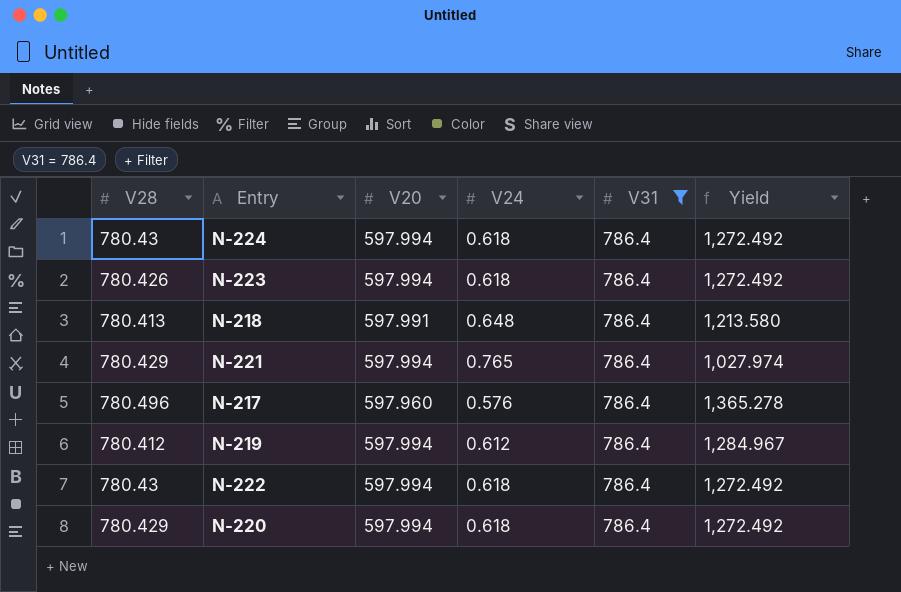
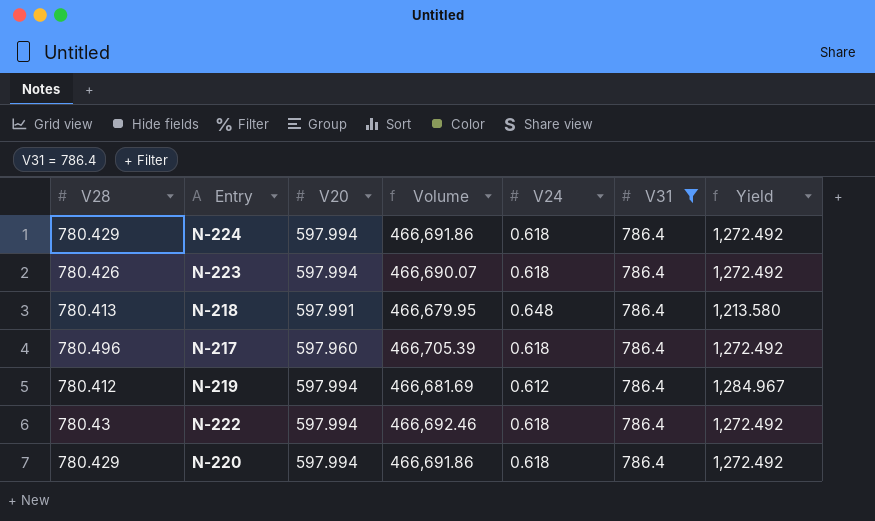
column Volume | formula: none -> [V28] * [V20]
row N-221: 780.429 | 597.994 | 0.765 | 786.4 | 1,027.974 -> none
N-224 | V28: 780.43 -> 780.429
N-217 | V24: 0.576 -> 0.618
N-217 | Yield: 1,365.278 -> 1,272.492

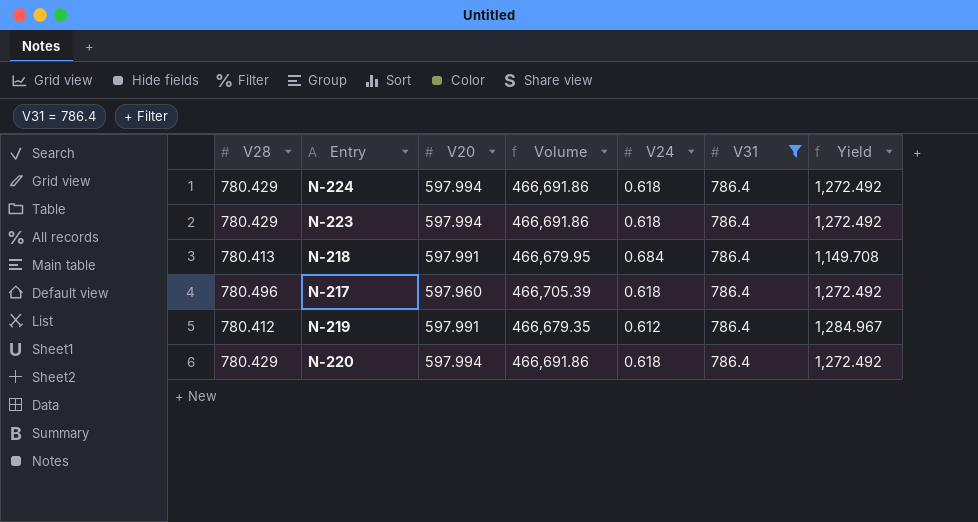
row N-222: 780.43 | 597.994 | 466,692.46 | 0.618 | 786.4 | 1,272.492 -> none
N-223 | V28: 780.426 -> 780.429
N-223 | Volume: 466,690.07 -> 466,691.86
N-218 | V24: 0.648 -> 0.684
N-218 | Yield: 1,213.580 -> 1,149.708
N-219 | V20: 597.994 -> 597.991
N-219 | Volume: 466,681.69 -> 466,679.35

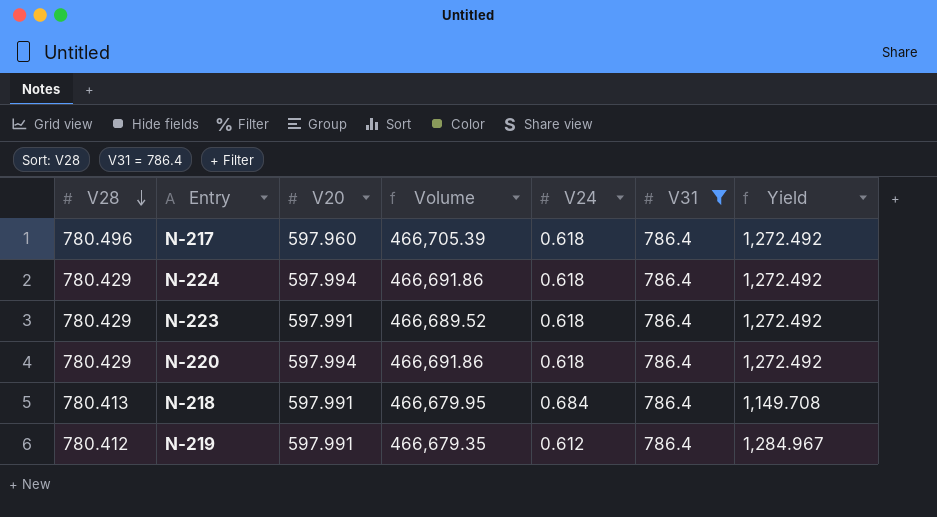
row order: none -> V28 descending
N-223 | V20: 597.994 -> 597.991
N-223 | Volume: 466,691.86 -> 466,689.52

